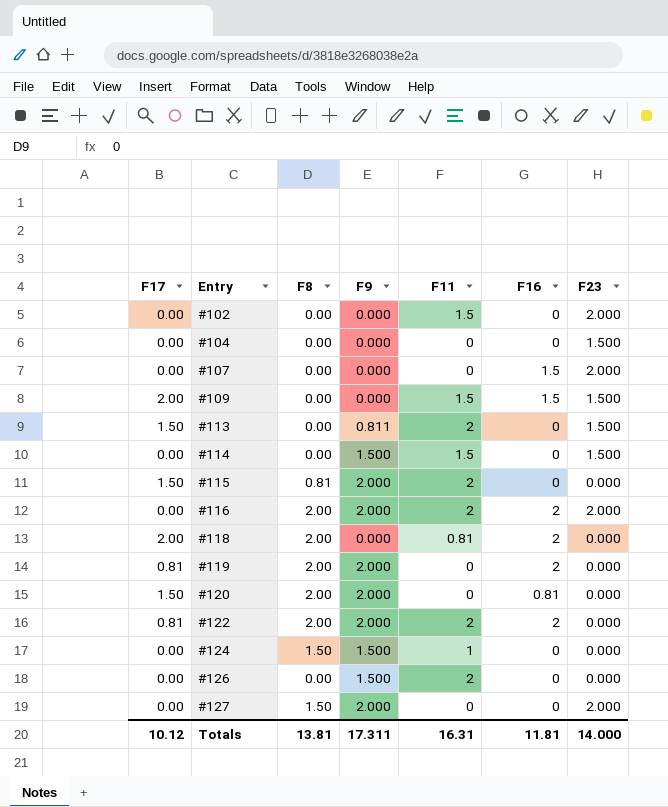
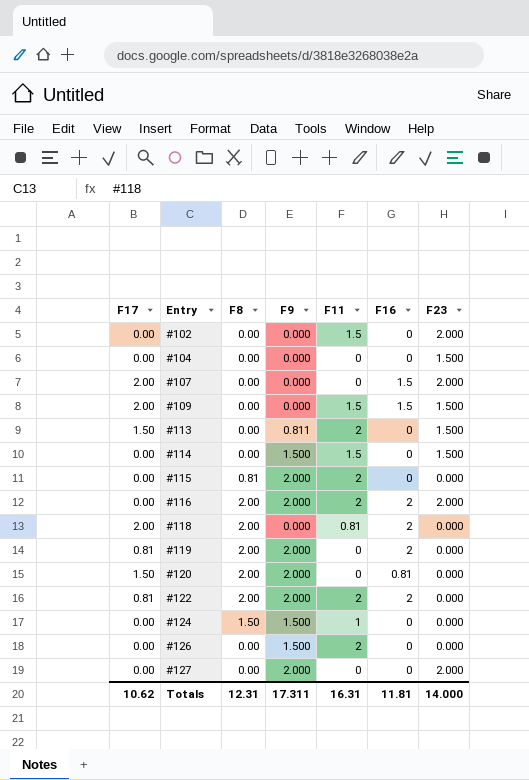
#107 | F17: 0.00 -> 2.00
#115 | F17: 1.50 -> 0.00
#127 | F8: 1.50 -> 0.00
Totals | F17: 10.12 -> 10.62
Totals | F8: 13.81 -> 12.31

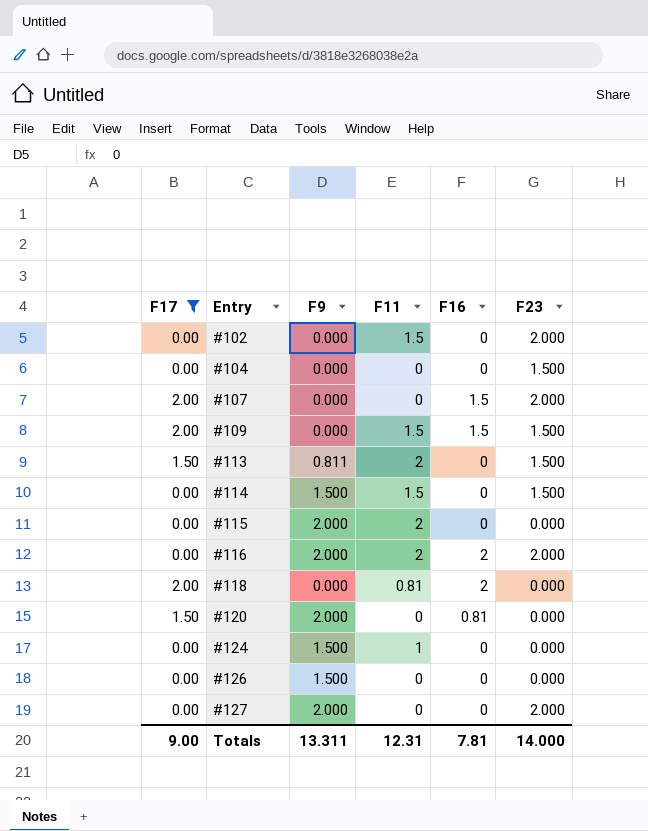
filter: none -> F17 != 0.81
column F8 | position: 3 -> none
#126 | F11: 2 -> 0
Totals | F17: 10.62 -> 9.00
Totals | F9: 17.311 -> 13.311
Totals | F11: 16.31 -> 12.31
Totals | F16: 11.81 -> 7.81

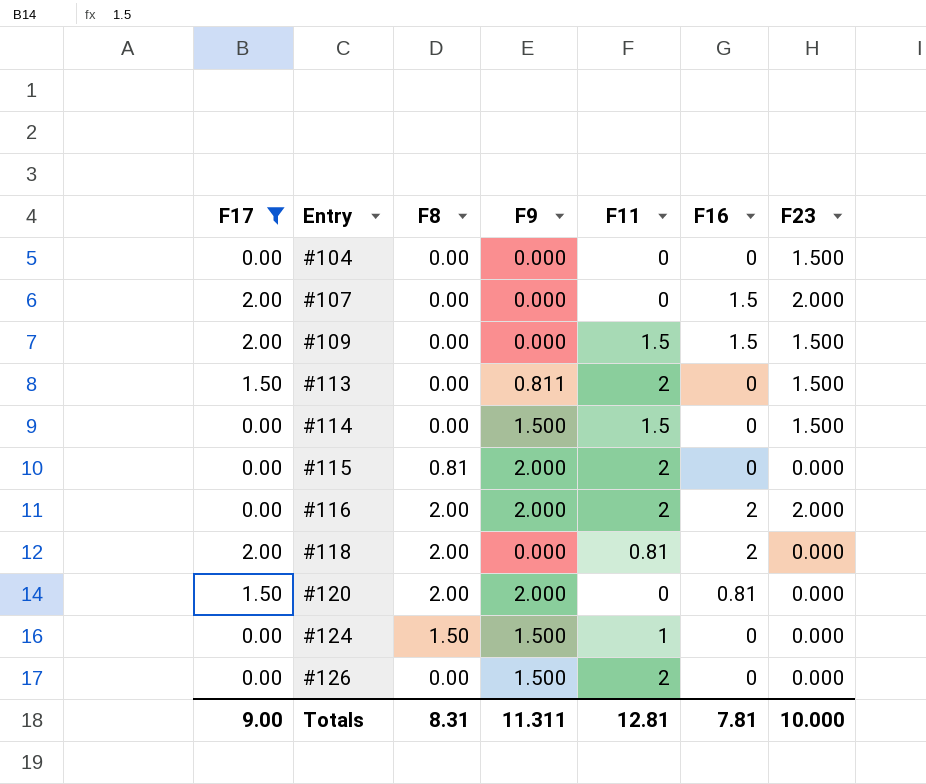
column F8 | position: none -> 3
row #102: 0.00 | 0.000 | 1.5 | 0 | 2.000 -> none
row #127: 0.00 | 2.000 | 0 | 0 | 2.000 -> none
#126 | F11: 0 -> 2
Totals | F9: 13.311 -> 11.311
Totals | F11: 12.31 -> 12.81
Totals | F23: 14.000 -> 10.000

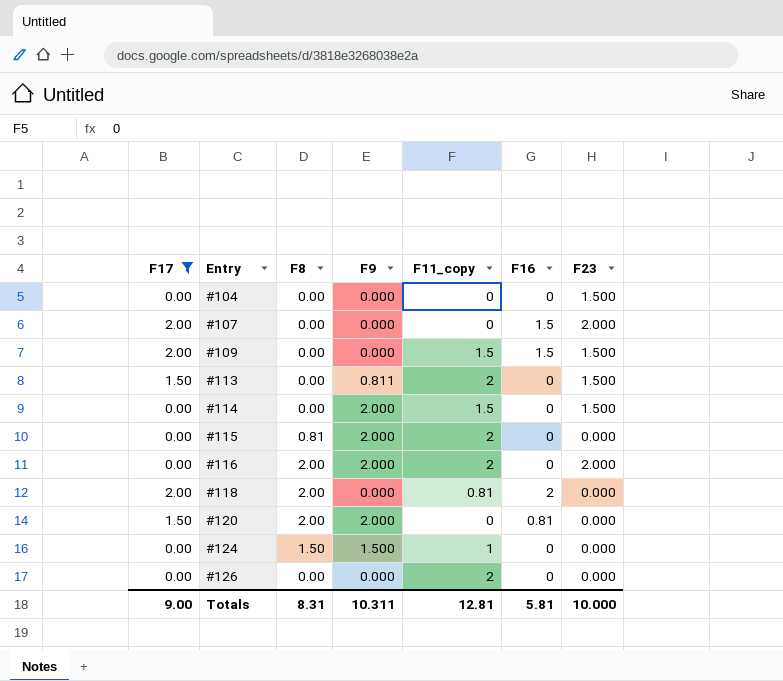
column name: F11 -> F11_copy
#114 | F9: 1.500 -> 2.000
#116 | F16: 2 -> 0
#126 | F9: 1.500 -> 0.000
Totals | F9: 11.311 -> 10.311
Totals | F16: 7.81 -> 5.81

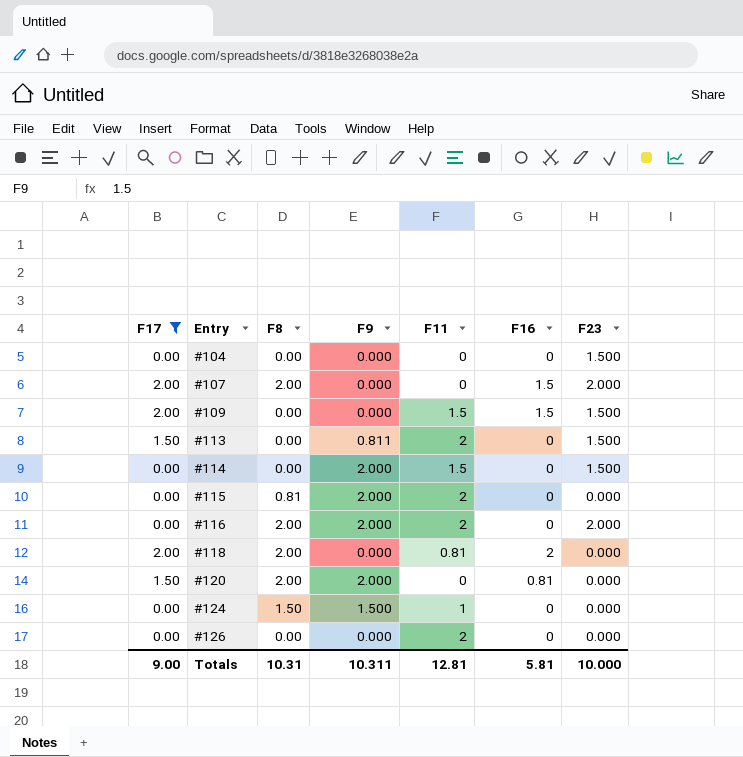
column name: F11_copy -> F11
#107 | F8: 0.00 -> 2.00
Totals | F8: 8.31 -> 10.31

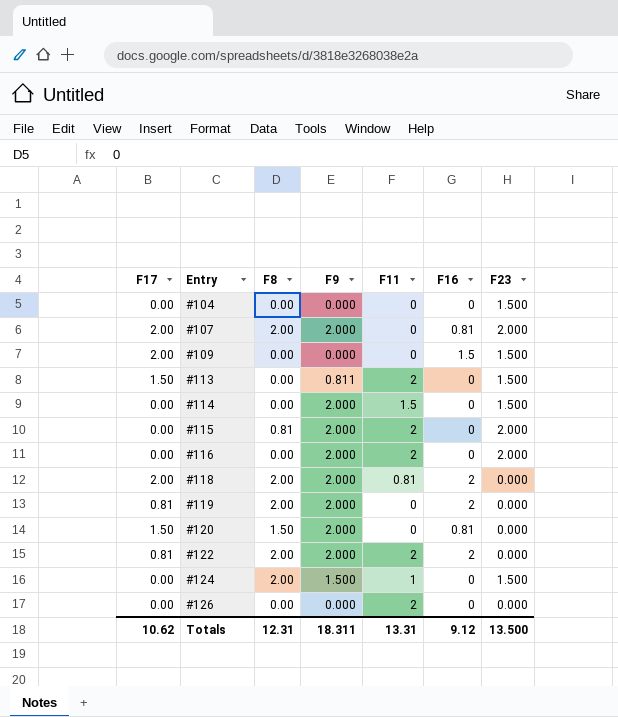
filter: F17 != 0.81 -> none
#107 | F9: 0.000 -> 2.000
#107 | F16: 1.5 -> 0.81
#109 | F11: 1.5 -> 0
#115 | F23: 0.000 -> 2.000
#116 | F8: 2.00 -> 0.00
#118 | F9: 0.000 -> 2.000
#120 | F8: 2.00 -> 1.50
#124 | F8: 1.50 -> 2.00
#124 | F23: 0.000 -> 1.500
Totals | F17: 9.00 -> 10.62
Totals | F8: 10.31 -> 12.31
Totals | F9: 10.311 -> 18.311
Totals | F11: 12.81 -> 13.31
Totals | F16: 5.81 -> 9.12
Totals | F23: 10.000 -> 13.500

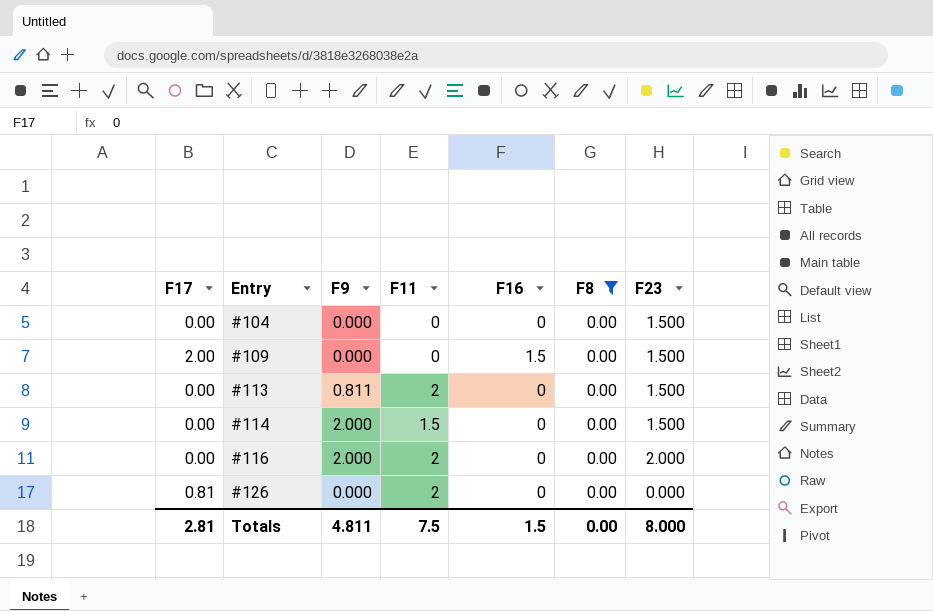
filter: none -> F8 = 0.00
column F8 | position: 3 -> 6
#113 | F17: 1.50 -> 0.00
#126 | F17: 0.00 -> 0.81
Totals | F17: 10.62 -> 2.81
Totals | F9: 18.311 -> 4.811
Totals | F11: 13.31 -> 7.5
Totals | F16: 9.12 -> 1.5
Totals | F8: 12.31 -> 0.00
Totals | F23: 13.500 -> 8.000

